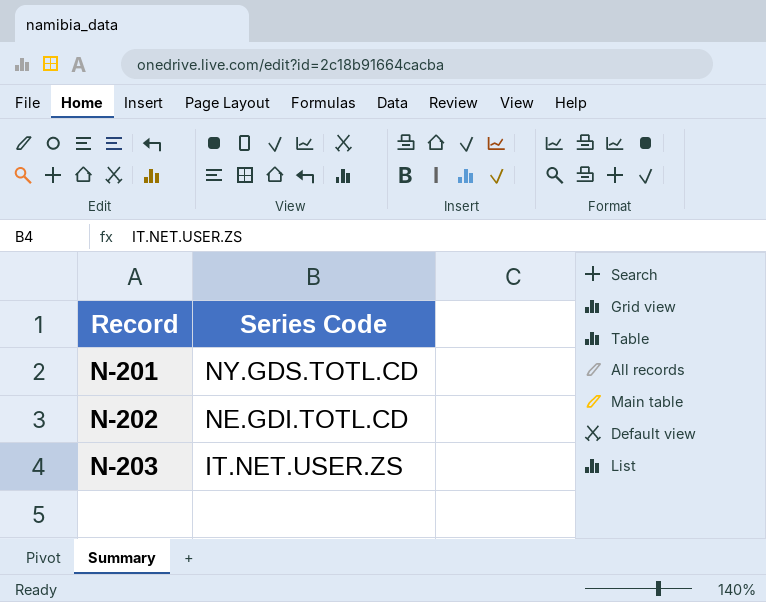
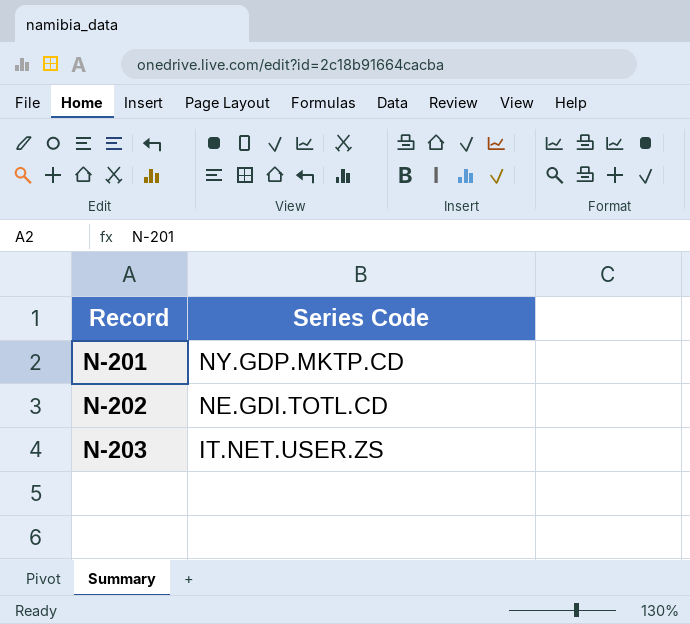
N-201 | Series Code: NY.GDS.TOTL.CD -> NY.GDP.MKTP.CD

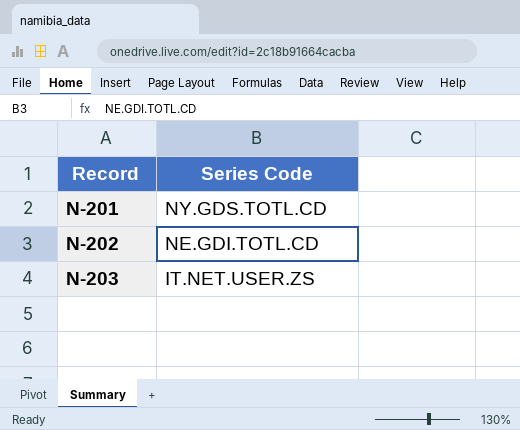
N-201 | Series Code: NY.GDP.MKTP.CD -> NY.GDS.TOTL.CD

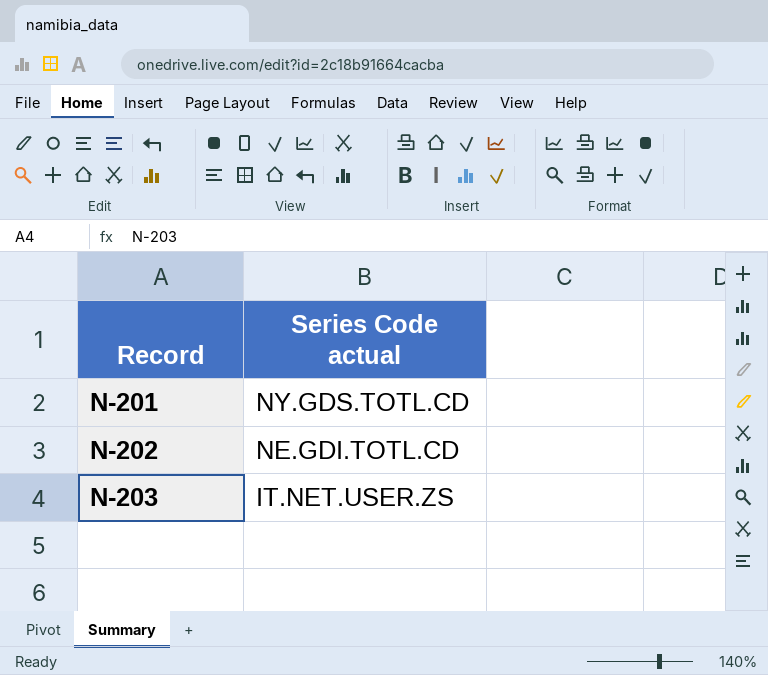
column name: Series Code -> Series Code actual

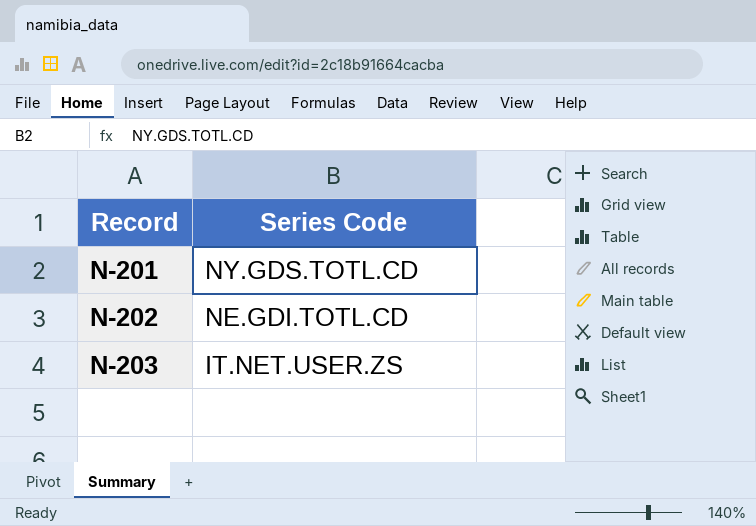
column name: Series Code actual -> Series Code

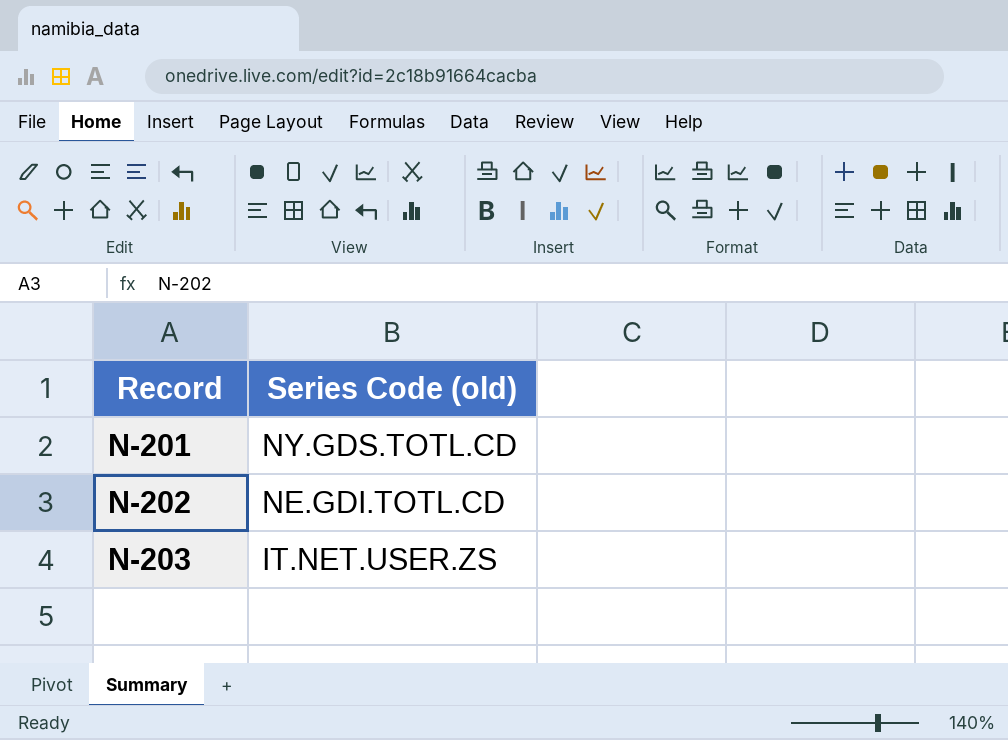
column name: Series Code -> Series Code (old)

